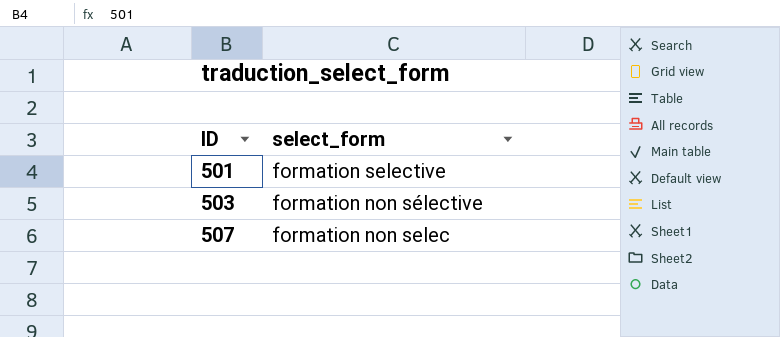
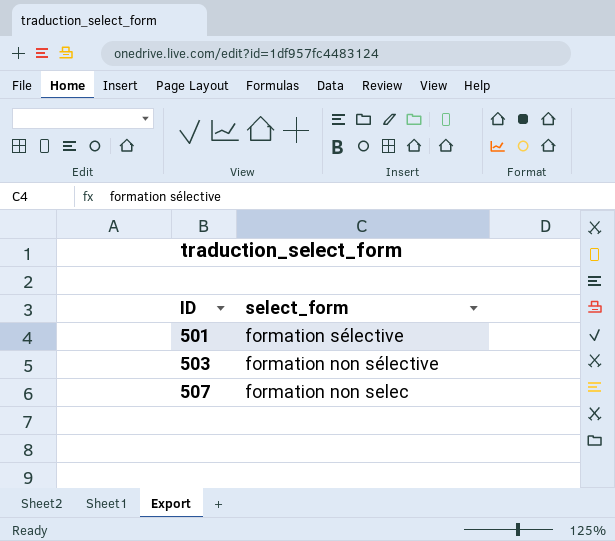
501 | select_form: formation selective -> formation sélective

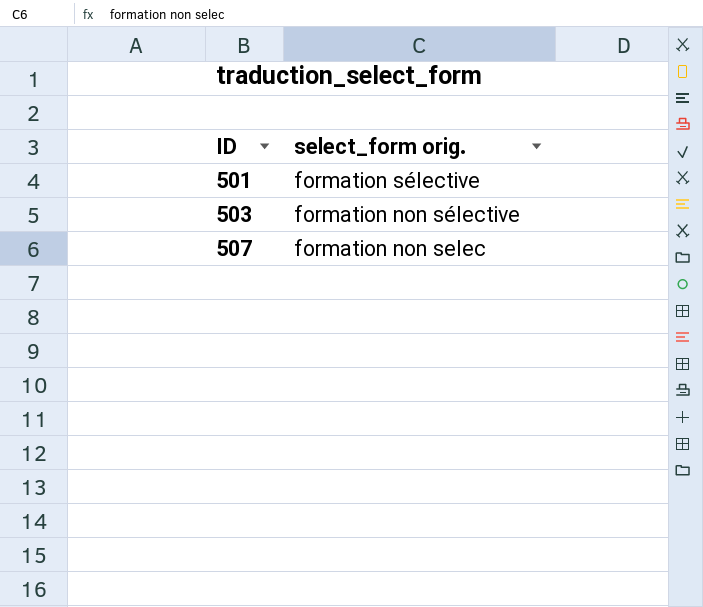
column name: select_form -> select_form orig.

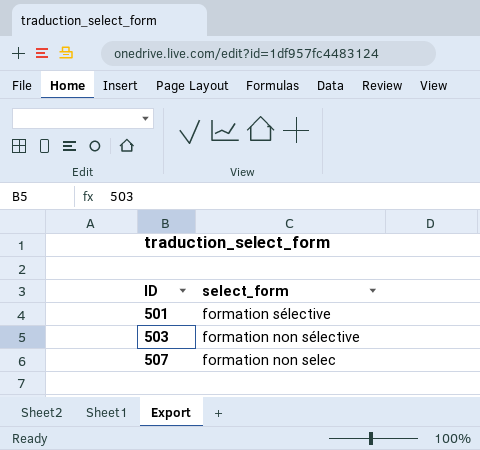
column name: select_form orig. -> select_form

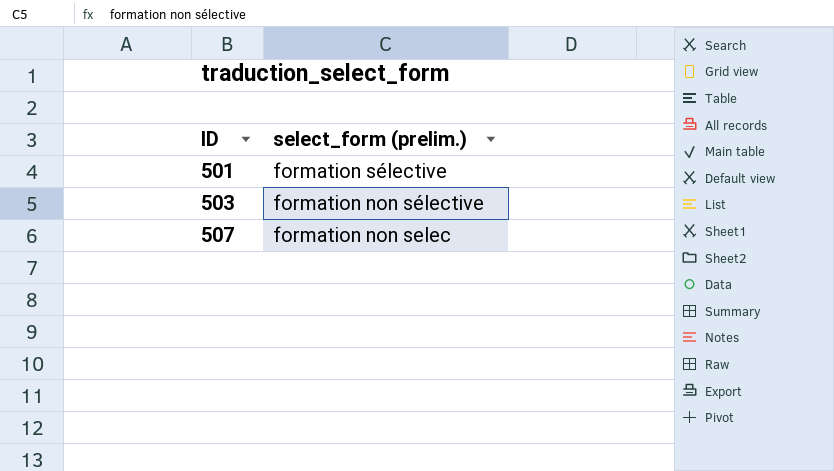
column name: select_form -> select_form (prelim.)

